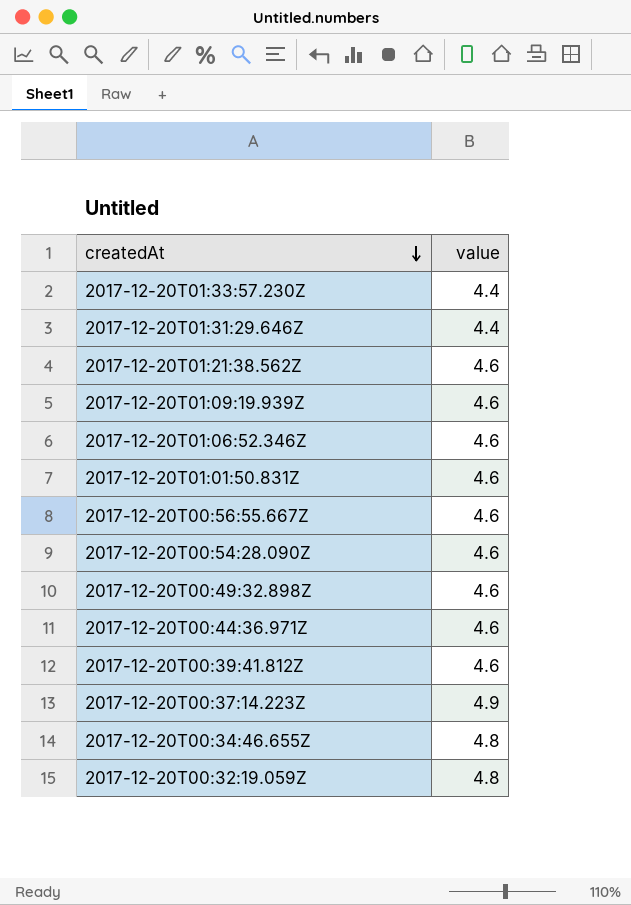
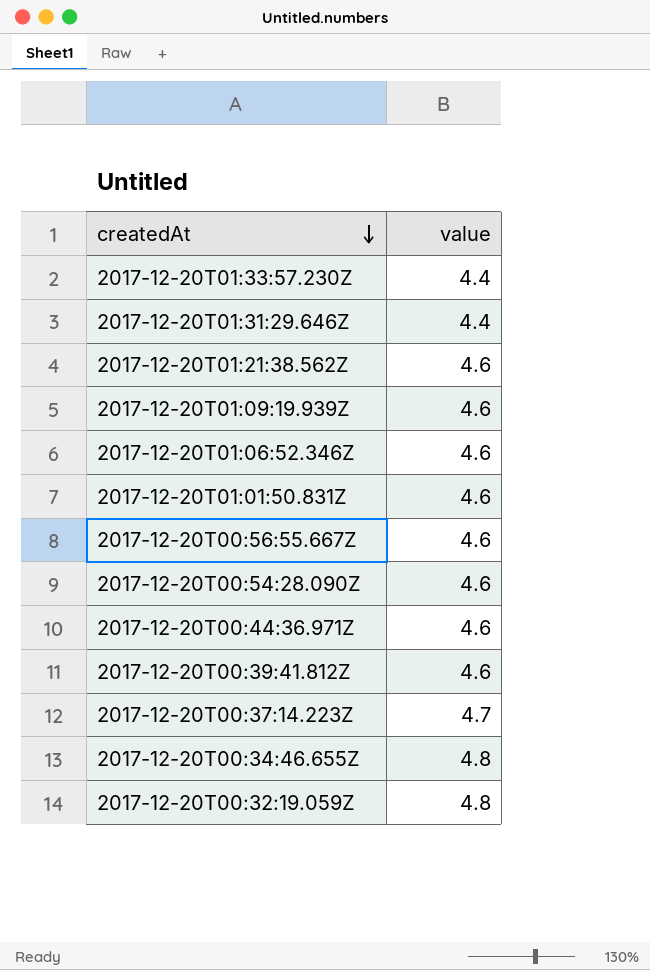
row 2017-12-20T00:49:32.898Z: 4.6 -> none
2017-12-20T00:37:14.223Z | value: 4.9 -> 4.7

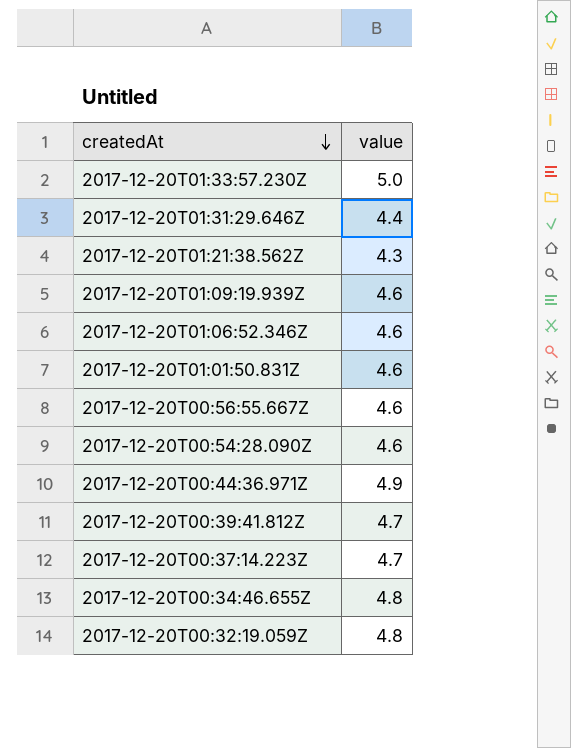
2017-12-20T01:33:57.230Z | value: 4.4 -> 5.0
2017-12-20T01:21:38.562Z | value: 4.6 -> 4.3
2017-12-20T00:44:36.971Z | value: 4.6 -> 4.9
2017-12-20T00:39:41.812Z | value: 4.6 -> 4.7

